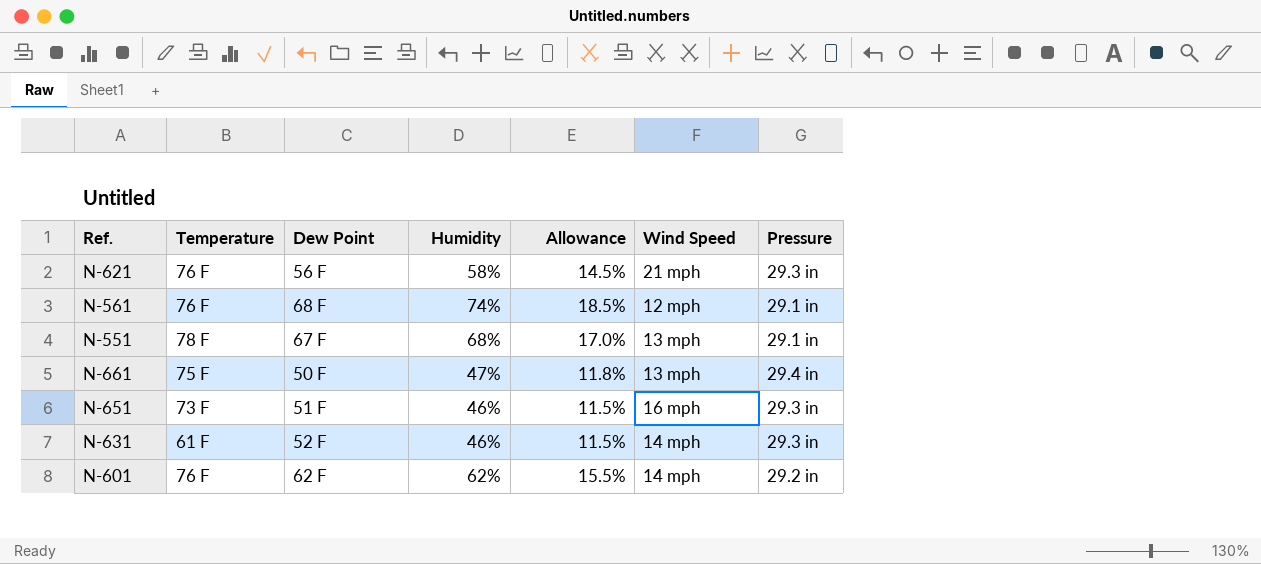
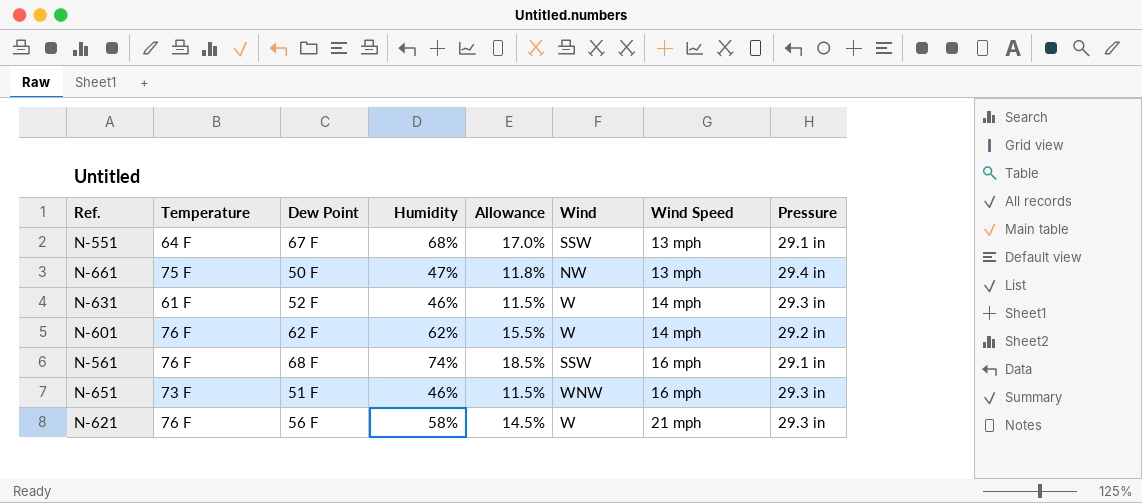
row order: none -> Wind Speed ascending
column Wind | position: none -> 6
N-551 | Temperature: 78 F -> 64 F
N-561 | Wind Speed: 12 mph -> 16 mph

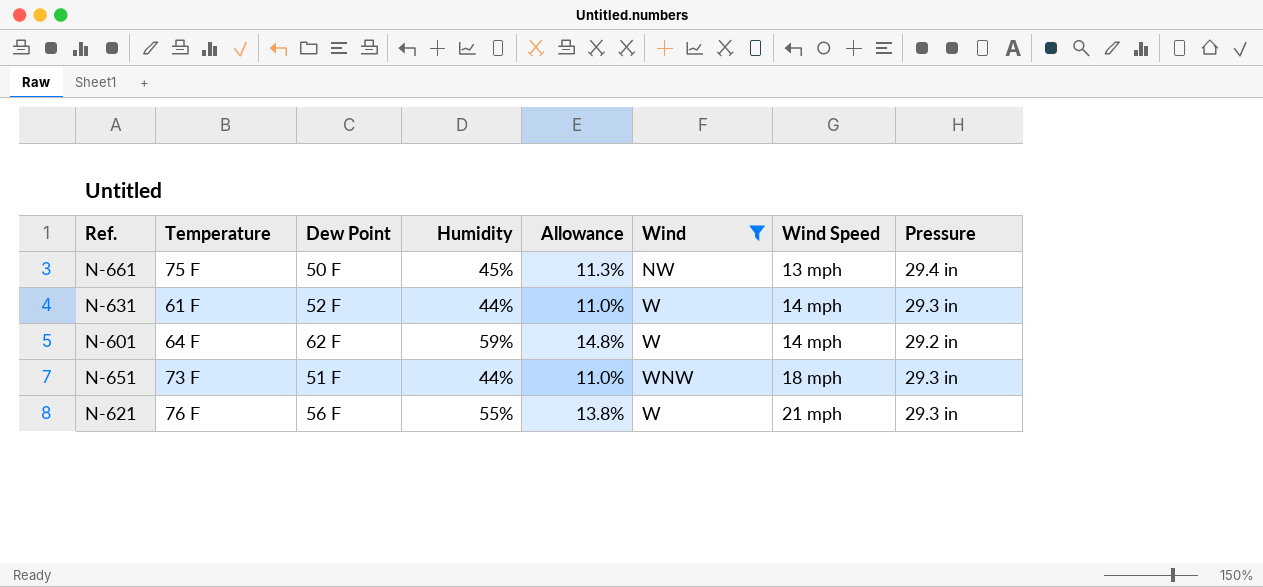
filter: none -> Wind != SSW
N-661 | Humidity: 47% -> 45%
N-661 | Allowance: 11.8% -> 11.3%
N-631 | Humidity: 46% -> 44%
N-631 | Allowance: 11.5% -> 11.0%
N-601 | Temperature: 76 F -> 64 F
N-601 | Humidity: 62% -> 59%
N-601 | Allowance: 15.5% -> 14.8%
N-651 | Humidity: 46% -> 44%
N-651 | Allowance: 11.5% -> 11.0%
N-651 | Wind Speed: 16 mph -> 18 mph
N-621 | Humidity: 58% -> 55%
N-621 | Allowance: 14.5% -> 13.8%

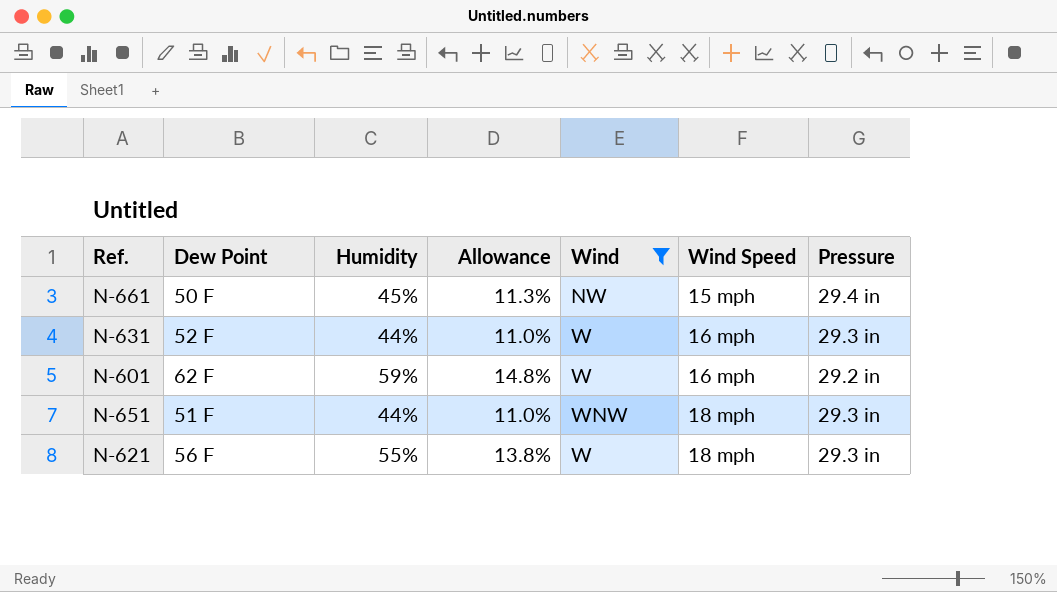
column Temperature | position: 2 -> none
N-661 | Wind Speed: 13 mph -> 15 mph
N-631 | Wind Speed: 14 mph -> 16 mph
N-601 | Wind Speed: 14 mph -> 16 mph
N-621 | Wind Speed: 21 mph -> 18 mph

